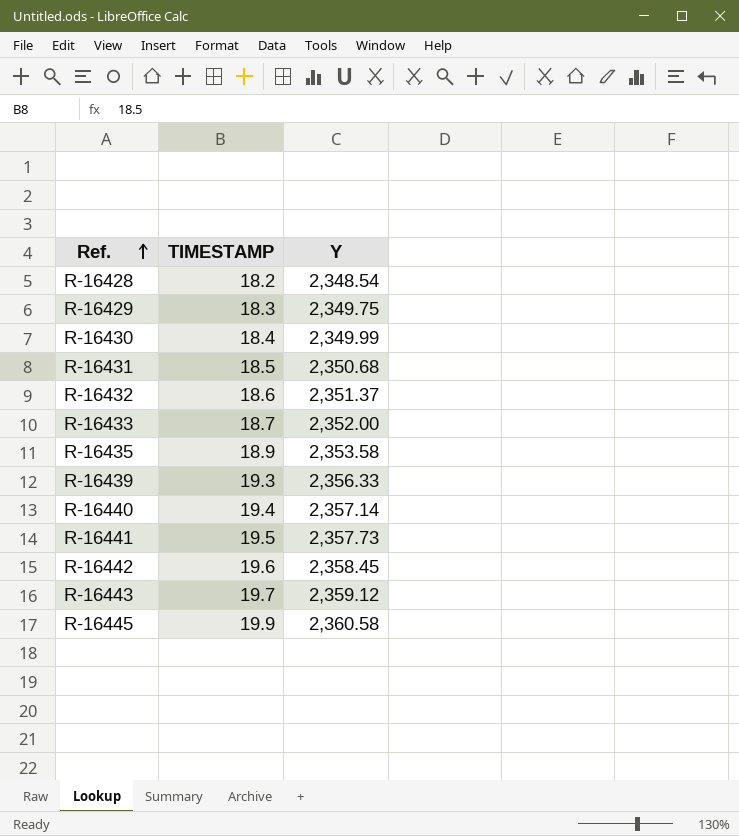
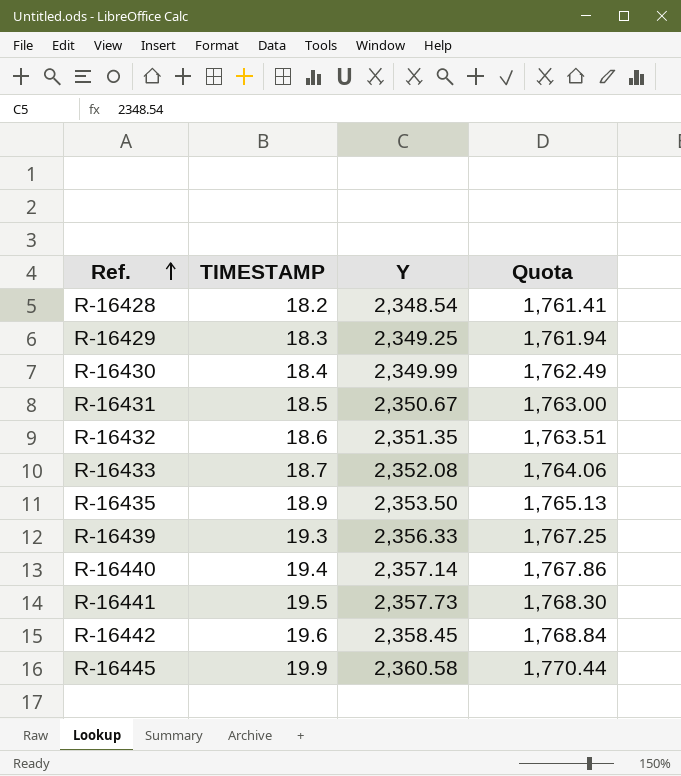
column Quota | formula: none -> [Y] * 0.75
row R-16443: 19.7 | 2,359.12 -> none
R-16429 | Y: 2,349.75 -> 2,349.25
R-16431 | Y: 2,350.68 -> 2,350.67
R-16432 | Y: 2,351.37 -> 2,351.35
R-16433 | Y: 2,352.00 -> 2,352.08
R-16435 | Y: 2,353.58 -> 2,353.50

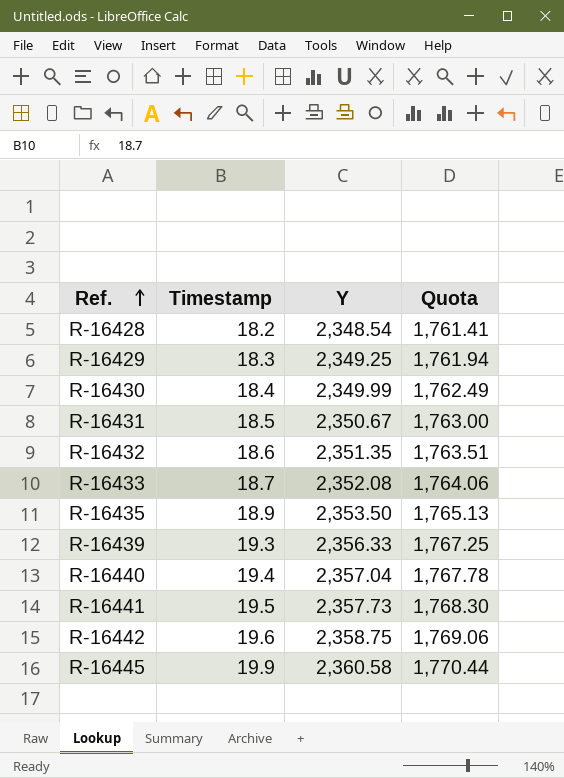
column name: TIMESTAMP -> Timestamp
R-16440 | Y: 2,357.14 -> 2,357.04
R-16440 | Quota: 1,767.86 -> 1,767.78
R-16442 | Y: 2,358.45 -> 2,358.75
R-16442 | Quota: 1,768.84 -> 1,769.06

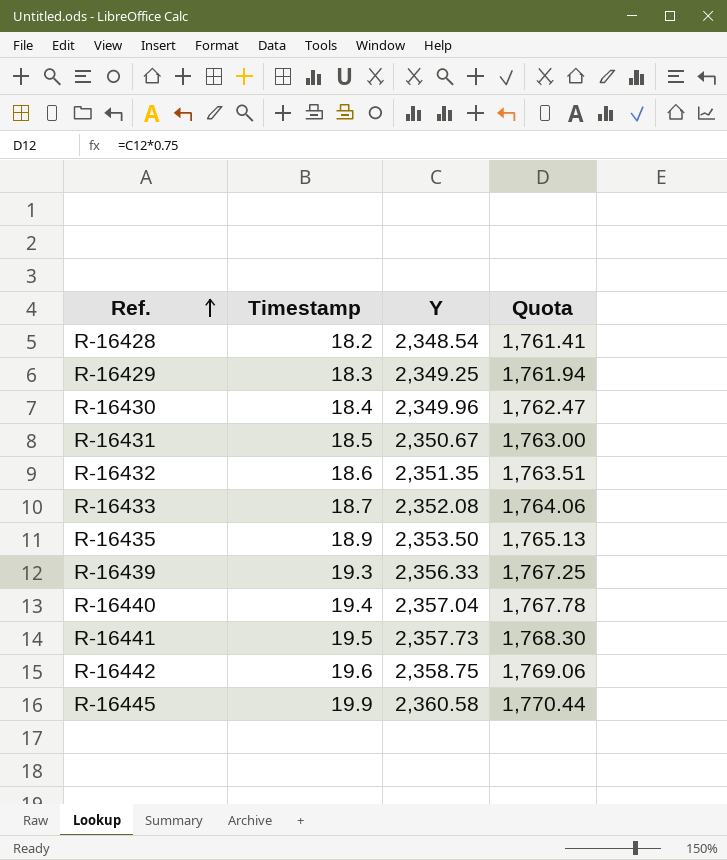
R-16430 | Y: 2,349.99 -> 2,349.96
R-16430 | Quota: 1,762.49 -> 1,762.47

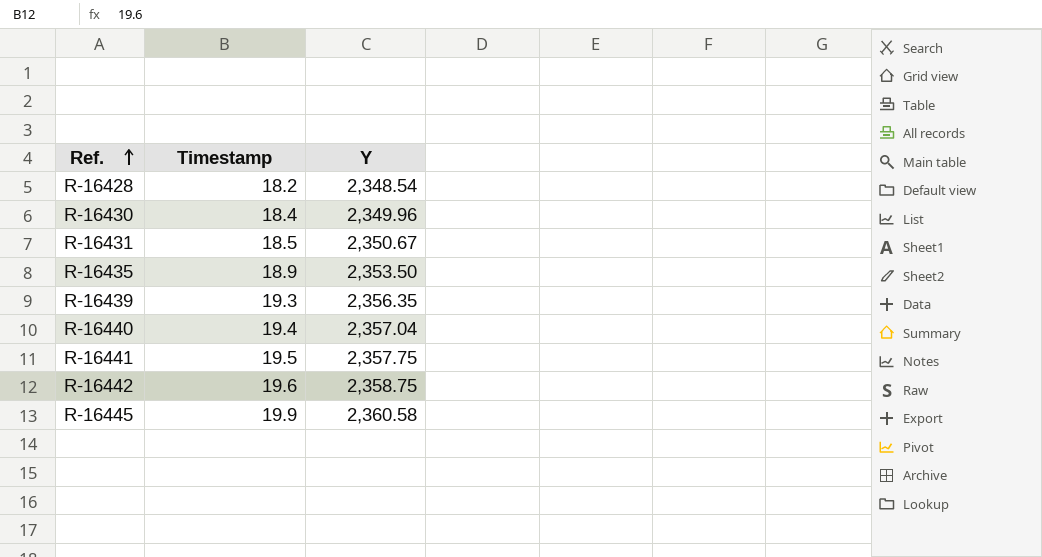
column Quota | formula: [Y] * 0.75 -> none
row R-16429: 18.3 | 2,349.25 | 1,761.94 -> none
row R-16432: 18.6 | 2,351.35 | 1,763.51 -> none
row R-16433: 18.7 | 2,352.08 | 1,764.06 -> none
R-16439 | Y: 2,356.33 -> 2,356.35
R-16441 | Y: 2,357.73 -> 2,357.75

